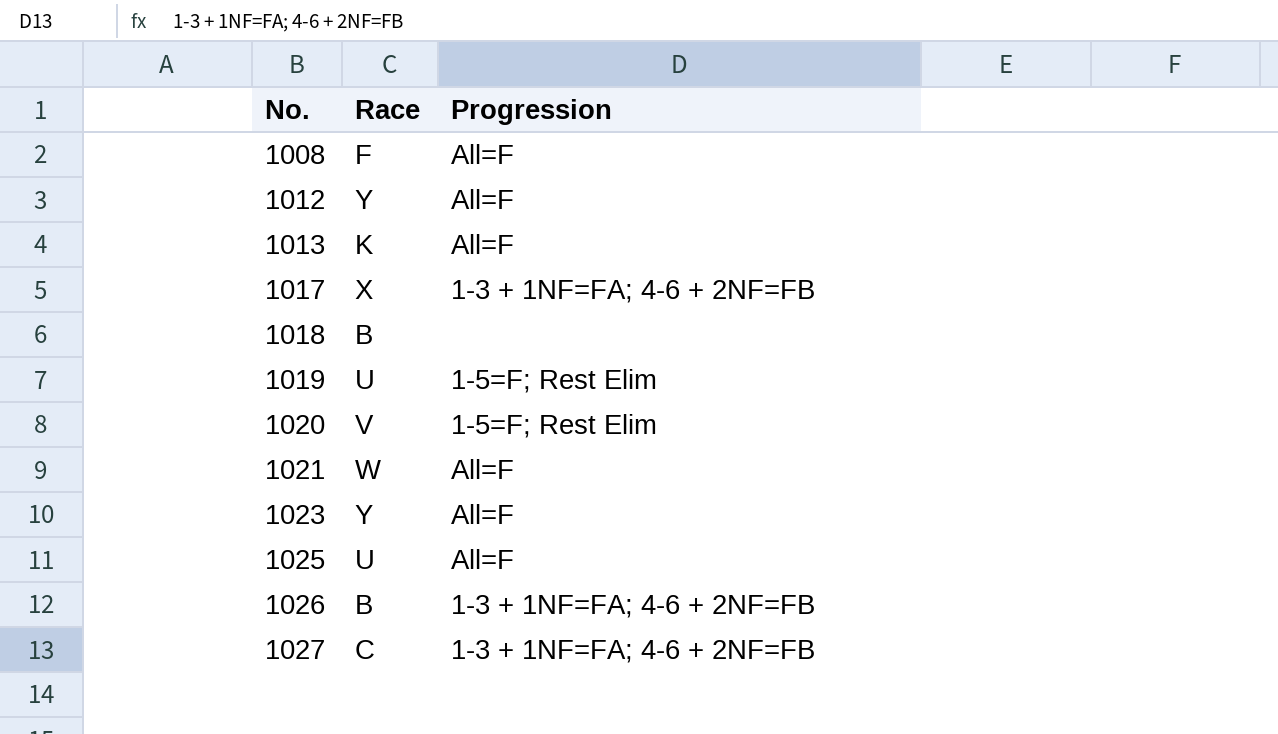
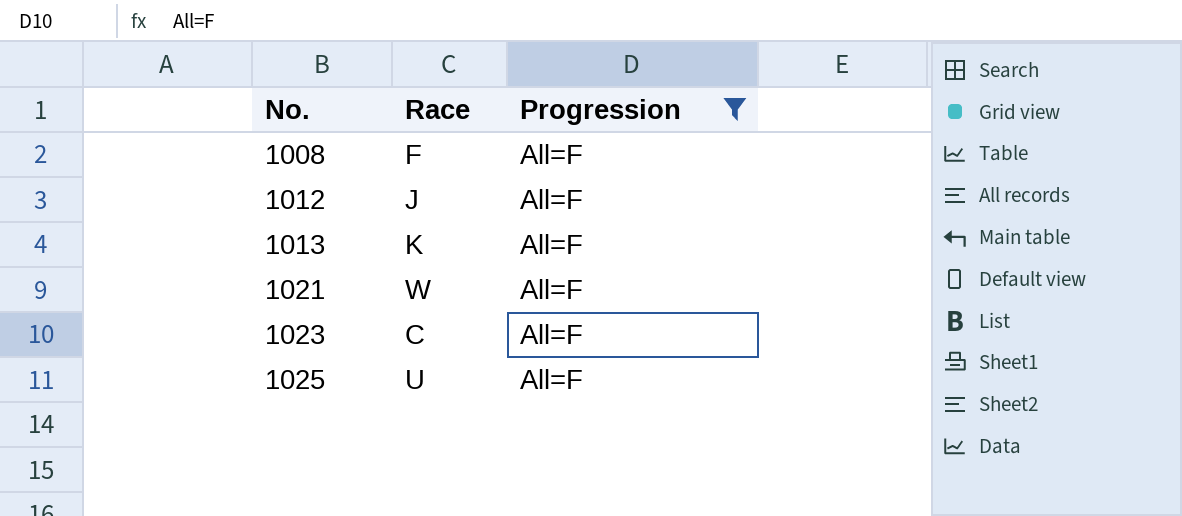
filter: none -> Progression = All=F
1012 | Race: Y -> J
1023 | Race: Y -> C

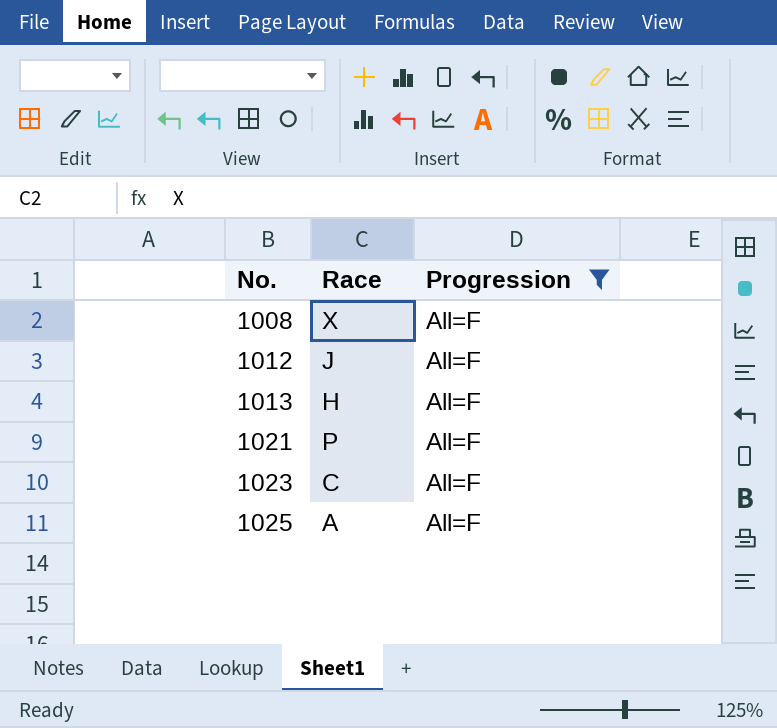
1008 | Race: F -> X
1013 | Race: K -> H
1021 | Race: W -> P
1025 | Race: U -> A

